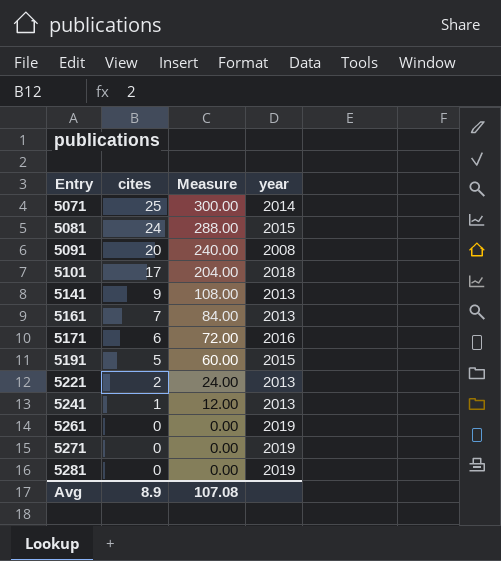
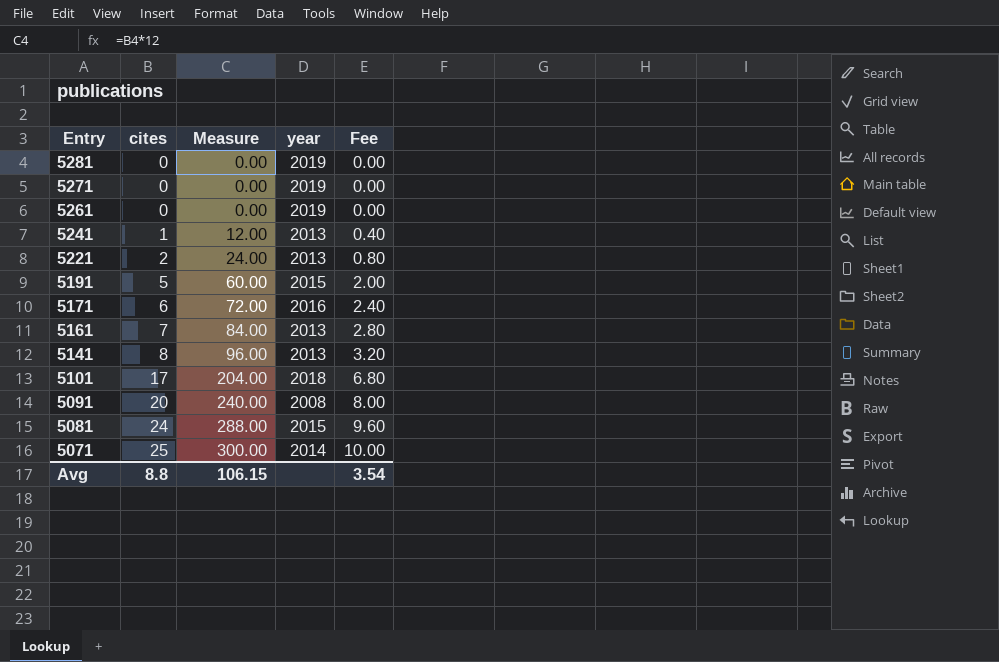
row order: Entry ascending -> Entry descending
column Fee | formula: none -> [cites] * 0.4
5141 | cites: 9 -> 8
5141 | Measure: 108.00 -> 96.00
Avg | cites: 8.9 -> 8.8
Avg | Measure: 107.08 -> 106.15

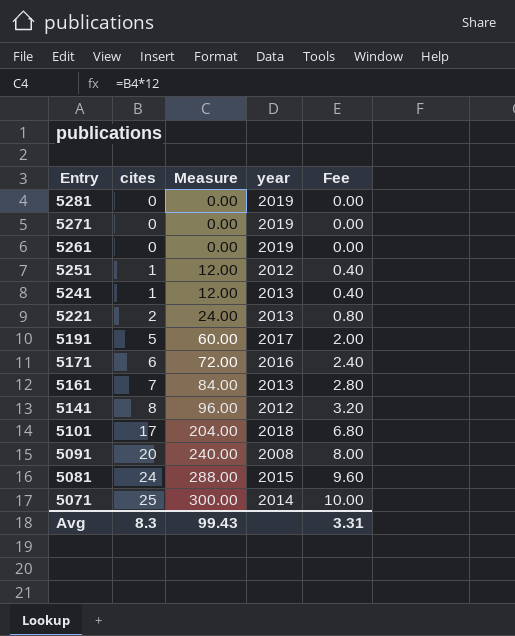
row 5251: none -> 1 | 12.00 | 2012 | 0.40
5191 | year: 2015 -> 2017
5141 | year: 2013 -> 2012
Avg | cites: 8.8 -> 8.3
Avg | Measure: 106.15 -> 99.43
Avg | Fee: 3.54 -> 3.31

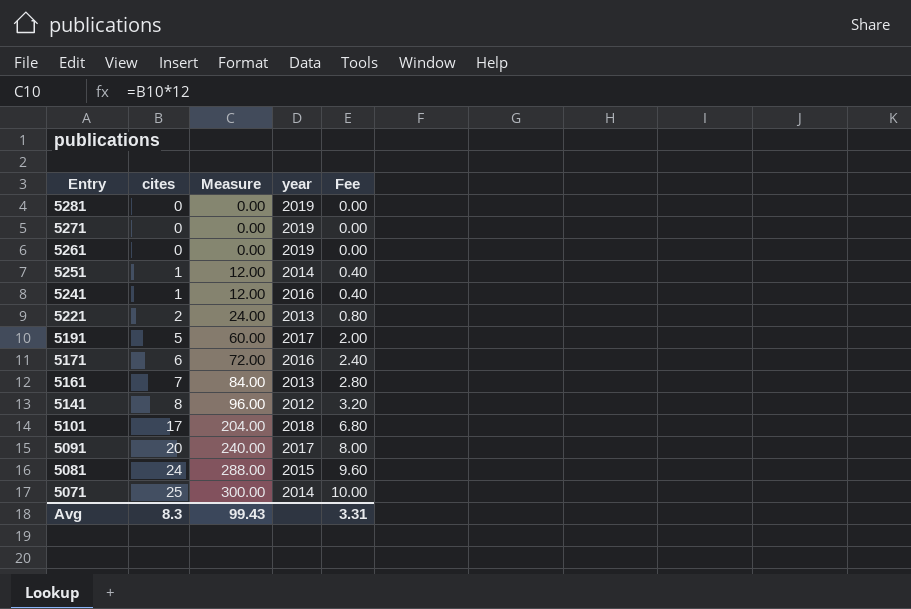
5251 | year: 2012 -> 2014
5241 | year: 2013 -> 2016
5091 | year: 2008 -> 2017

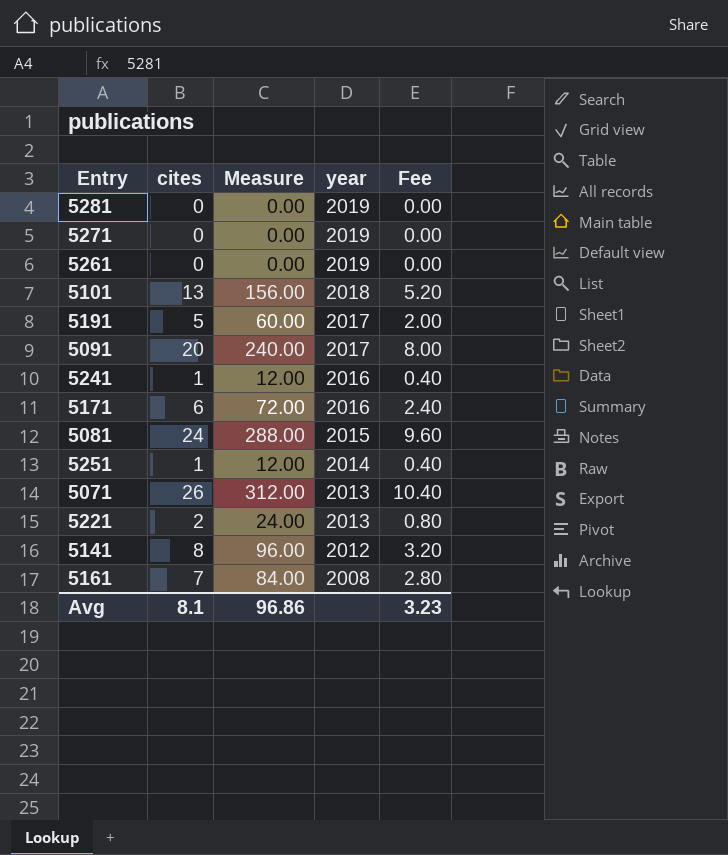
row order: Entry descending -> year descending
5101 | cites: 17 -> 13
5101 | Measure: 204.00 -> 156.00
5101 | Fee: 6.80 -> 5.20
5071 | cites: 25 -> 26
5071 | Measure: 300.00 -> 312.00
5071 | year: 2014 -> 2013
5071 | Fee: 10.00 -> 10.40
5161 | year: 2013 -> 2008
Avg | cites: 8.3 -> 8.1
Avg | Measure: 99.43 -> 96.86
Avg | Fee: 3.31 -> 3.23

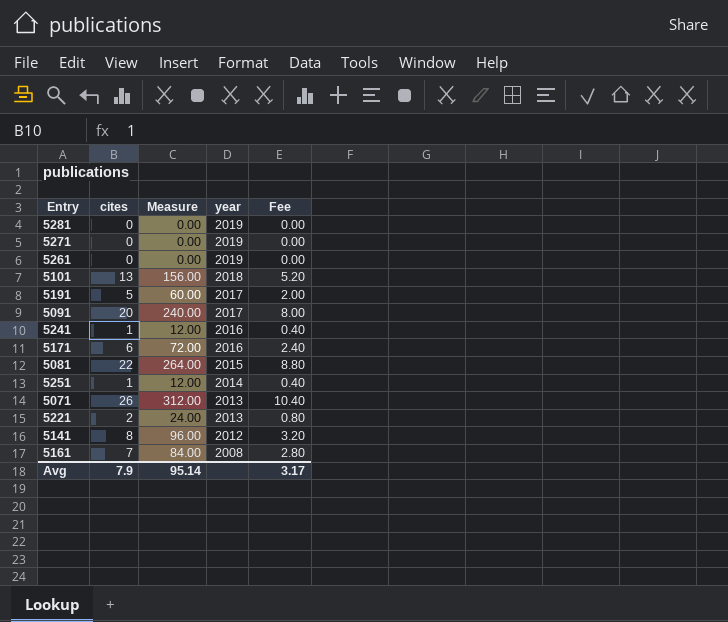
5081 | cites: 24 -> 22
5081 | Measure: 288.00 -> 264.00
5081 | Fee: 9.60 -> 8.80
Avg | cites: 8.1 -> 7.9
Avg | Measure: 96.86 -> 95.14
Avg | Fee: 3.23 -> 3.17

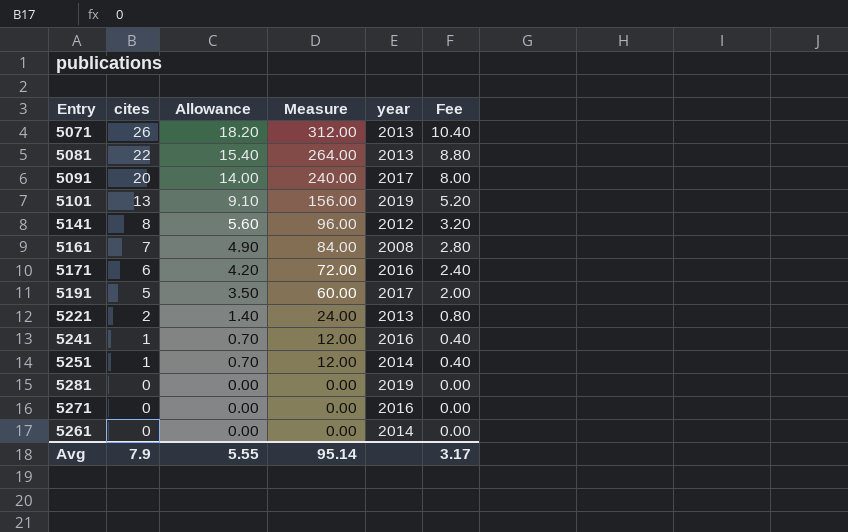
row order: year descending -> cites descending
column Allowance | formula: none -> [cites] * 0.7
5081 | year: 2015 -> 2013
5101 | year: 2018 -> 2019
5271 | year: 2019 -> 2016
5261 | year: 2019 -> 2014

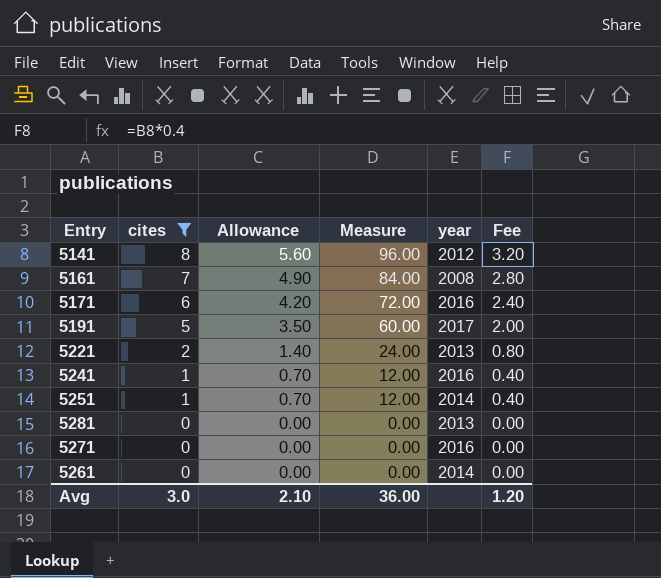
filter: none -> cites <= 8
5281 | year: 2019 -> 2013
Avg | cites: 7.9 -> 3.0
Avg | Allowance: 5.55 -> 2.10
Avg | Measure: 95.14 -> 36.00
Avg | Fee: 3.17 -> 1.20

